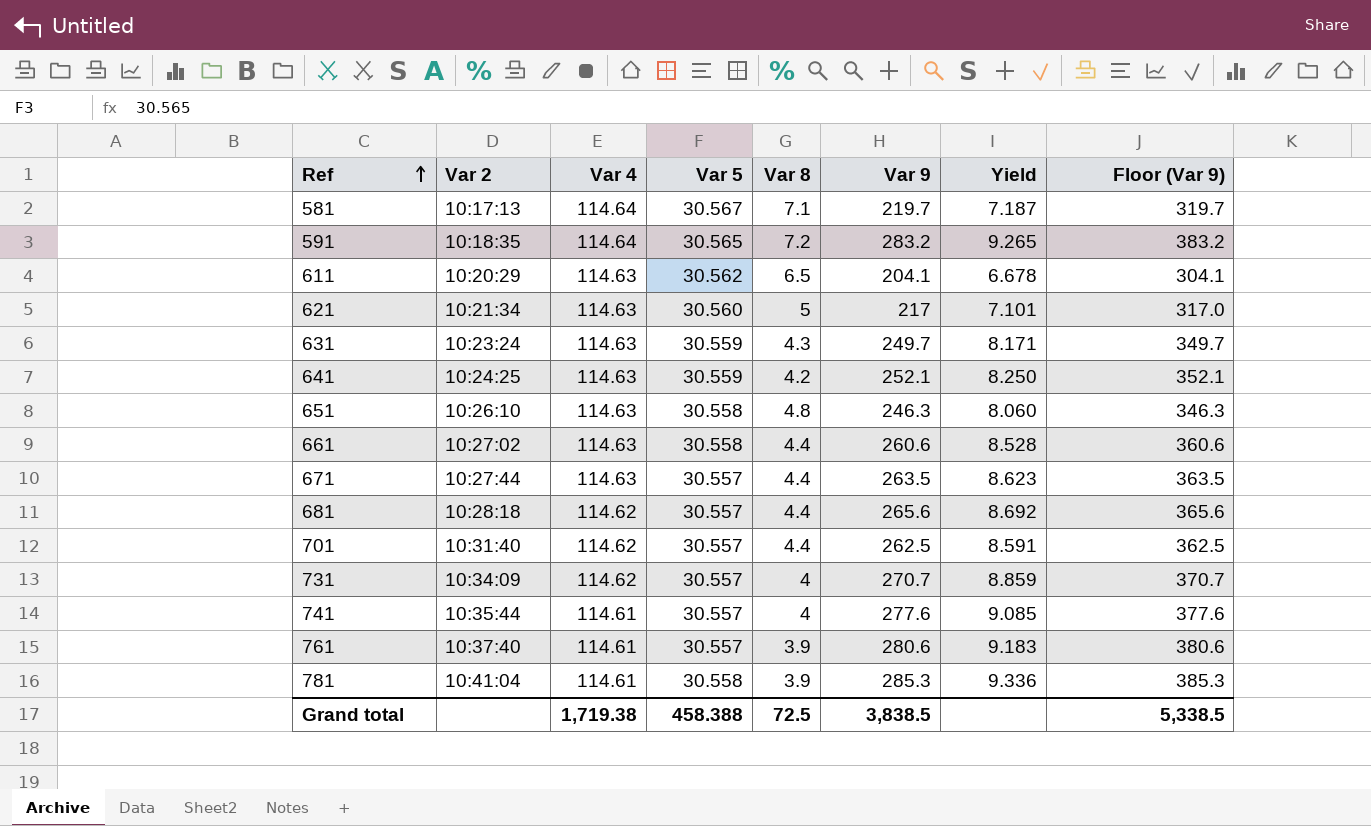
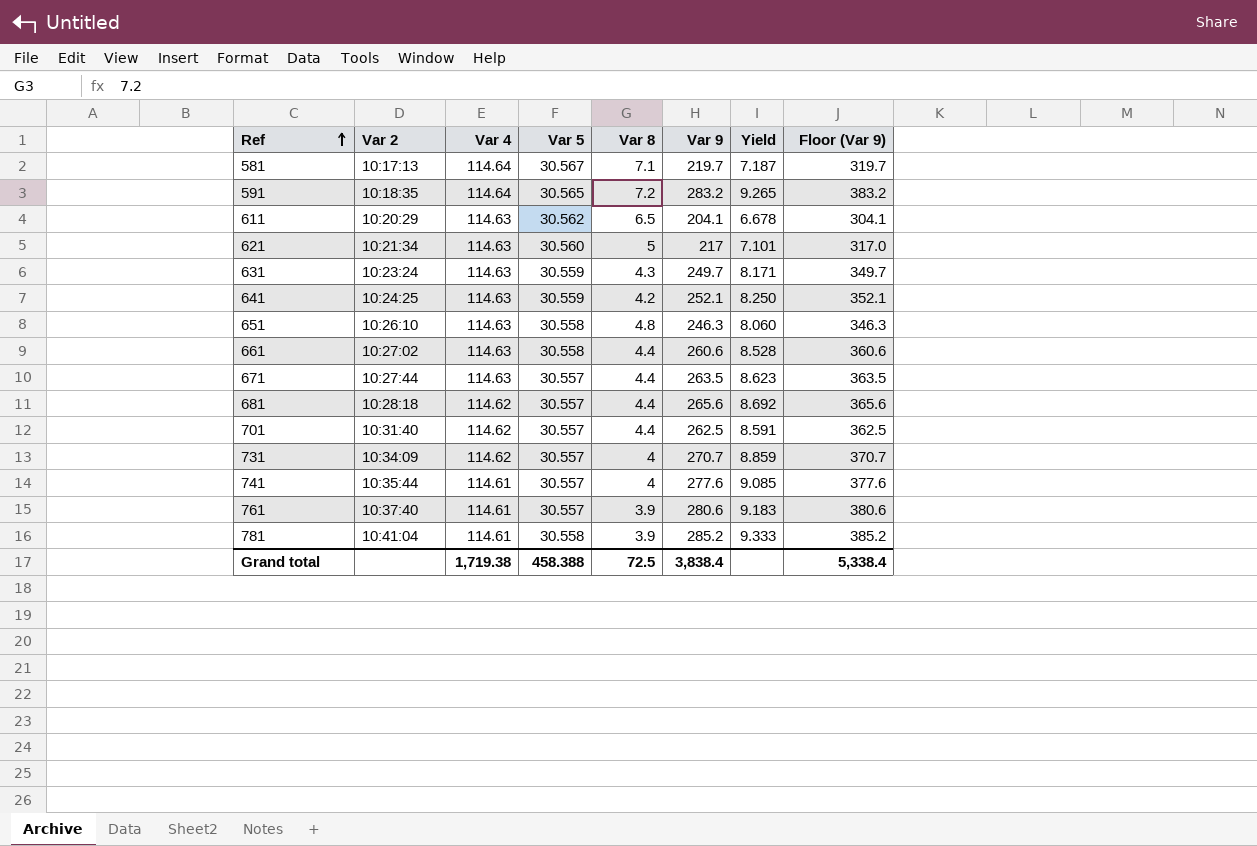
781 | Var 9: 285.3 -> 285.2
781 | Yield: 9.336 -> 9.333
781 | Floor (Var 9): 385.3 -> 385.2
Grand total | Var 9: 3,838.5 -> 3,838.4
Grand total | Floor (Var 9): 5,338.5 -> 5,338.4

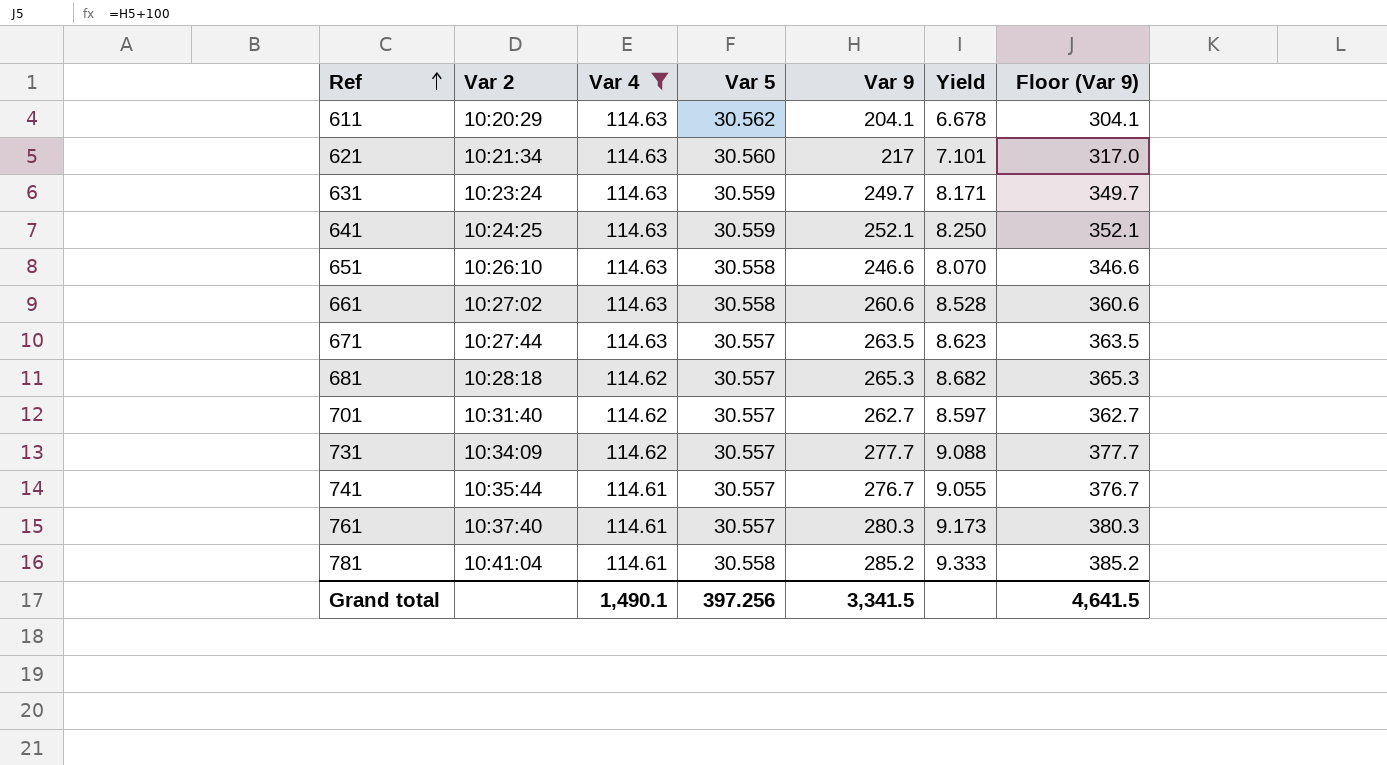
filter: none -> Var 4 != 114.64
column Var 8 | position: 5 -> none
651 | Var 9: 246.3 -> 246.6
651 | Yield: 8.060 -> 8.070
651 | Floor (Var 9): 346.3 -> 346.6
681 | Var 9: 265.6 -> 265.3
681 | Yield: 8.692 -> 8.682
681 | Floor (Var 9): 365.6 -> 365.3
701 | Var 9: 262.5 -> 262.7
701 | Yield: 8.591 -> 8.597
701 | Floor (Var 9): 362.5 -> 362.7
731 | Var 9: 270.7 -> 277.7
731 | Yield: 8.859 -> 9.088
731 | Floor (Var 9): 370.7 -> 377.7
741 | Var 9: 277.6 -> 276.7
741 | Yield: 9.085 -> 9.055
741 | Floor (Var 9): 377.6 -> 376.7
761 | Var 9: 280.6 -> 280.3
761 | Yield: 9.183 -> 9.173
761 | Floor (Var 9): 380.6 -> 380.3
Grand total | Var 4: 1,719.38 -> 1,490.1
Grand total | Var 5: 458.388 -> 397.256
Grand total | Var 9: 3,838.4 -> 3,341.5
Grand total | Floor (Var 9): 5,338.4 -> 4,641.5

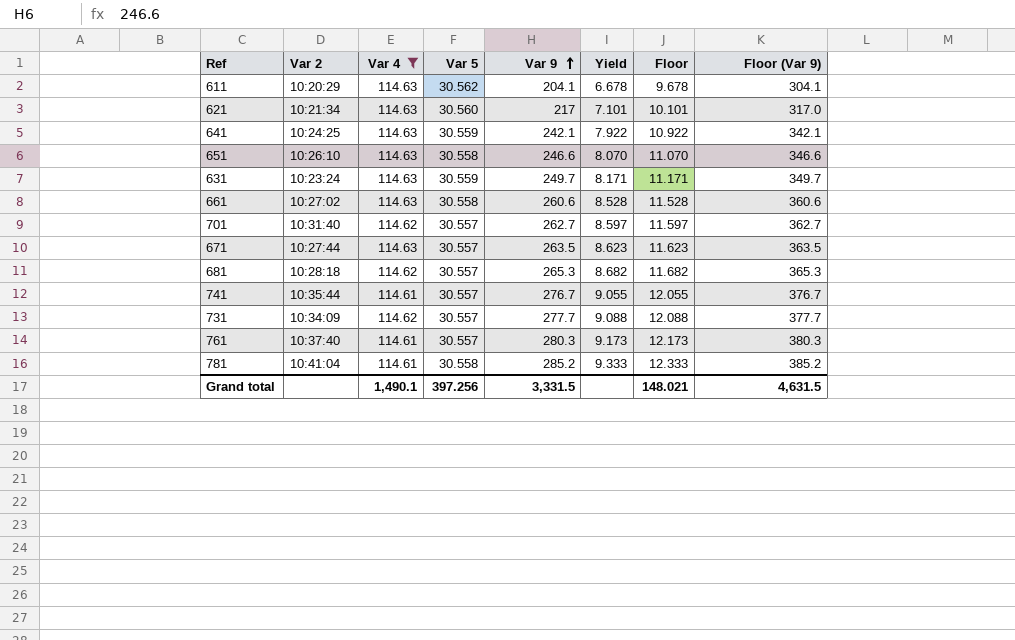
row order: Ref ascending -> Var 9 ascending
column Floor | formula: none -> [Yield] + 3
641 | Var 9: 252.1 -> 242.1
641 | Yield: 8.250 -> 7.922
641 | Floor (Var 9): 352.1 -> 342.1
Grand total | Var 9: 3,341.5 -> 3,331.5
Grand total | Floor (Var 9): 4,641.5 -> 4,631.5

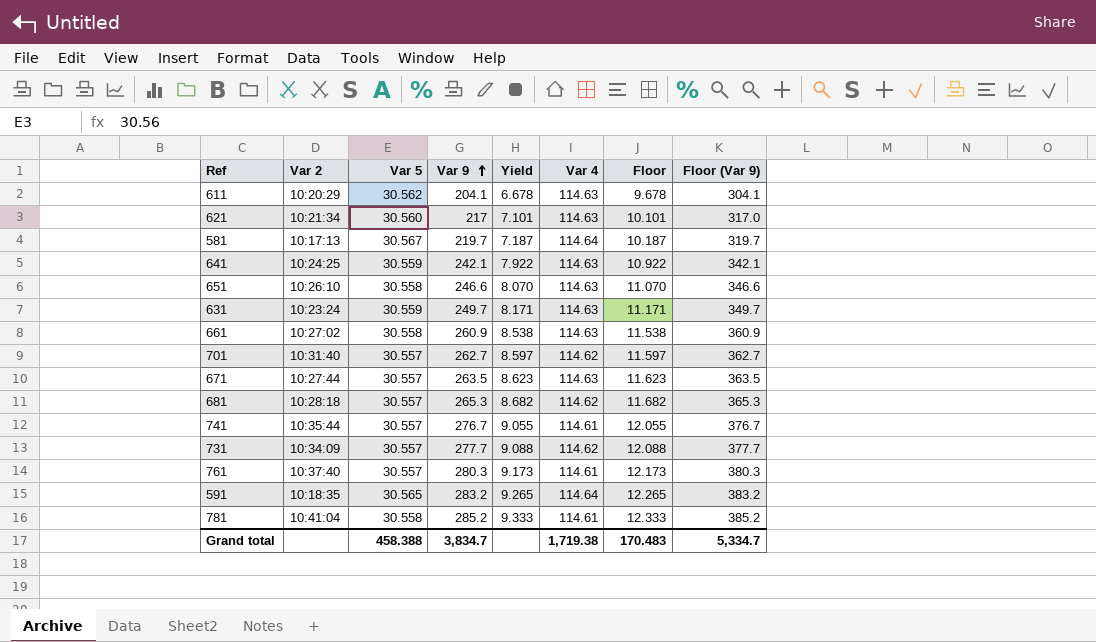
filter: Var 4 != 114.64 -> none
column Var 4 | position: 3 -> 6
661 | Var 9: 260.6 -> 260.9
661 | Yield: 8.528 -> 8.538
661 | Floor: 11.528 -> 11.538
661 | Floor (Var 9): 360.6 -> 360.9
Grand total | Var 5: 397.256 -> 458.388
Grand total | Var 9: 3,331.5 -> 3,834.7
Grand total | Var 4: 1,490.1 -> 1,719.38
Grand total | Floor: 148.021 -> 170.483
Grand total | Floor (Var 9): 4,631.5 -> 5,334.7

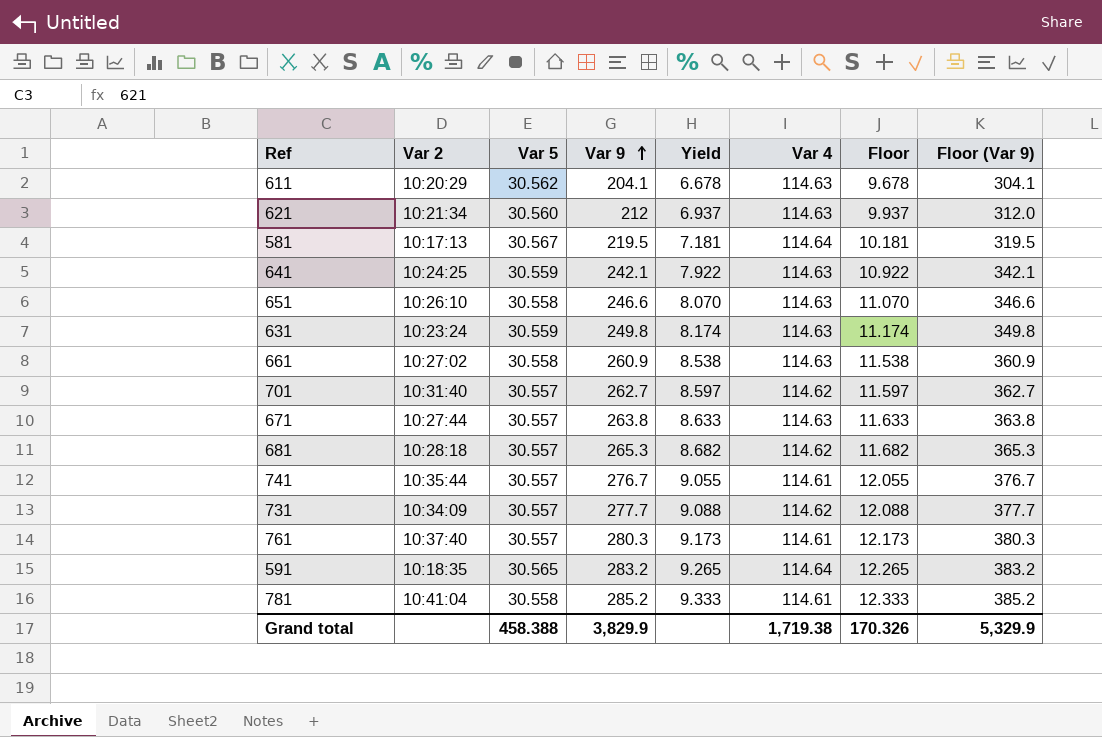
621 | Var 9: 217 -> 212
621 | Yield: 7.101 -> 6.937
621 | Floor: 10.101 -> 9.937
621 | Floor (Var 9): 317.0 -> 312.0
581 | Var 9: 219.7 -> 219.5
581 | Yield: 7.187 -> 7.181
581 | Floor: 10.187 -> 10.181
581 | Floor (Var 9): 319.7 -> 319.5
631 | Var 9: 249.7 -> 249.8
631 | Yield: 8.171 -> 8.174
631 | Floor: 11.171 -> 11.174
631 | Floor (Var 9): 349.7 -> 349.8
671 | Var 9: 263.5 -> 263.8
671 | Yield: 8.623 -> 8.633
671 | Floor: 11.623 -> 11.633
671 | Floor (Var 9): 363.5 -> 363.8
Grand total | Var 9: 3,834.7 -> 3,829.9
Grand total | Floor: 170.483 -> 170.326
Grand total | Floor (Var 9): 5,334.7 -> 5,329.9

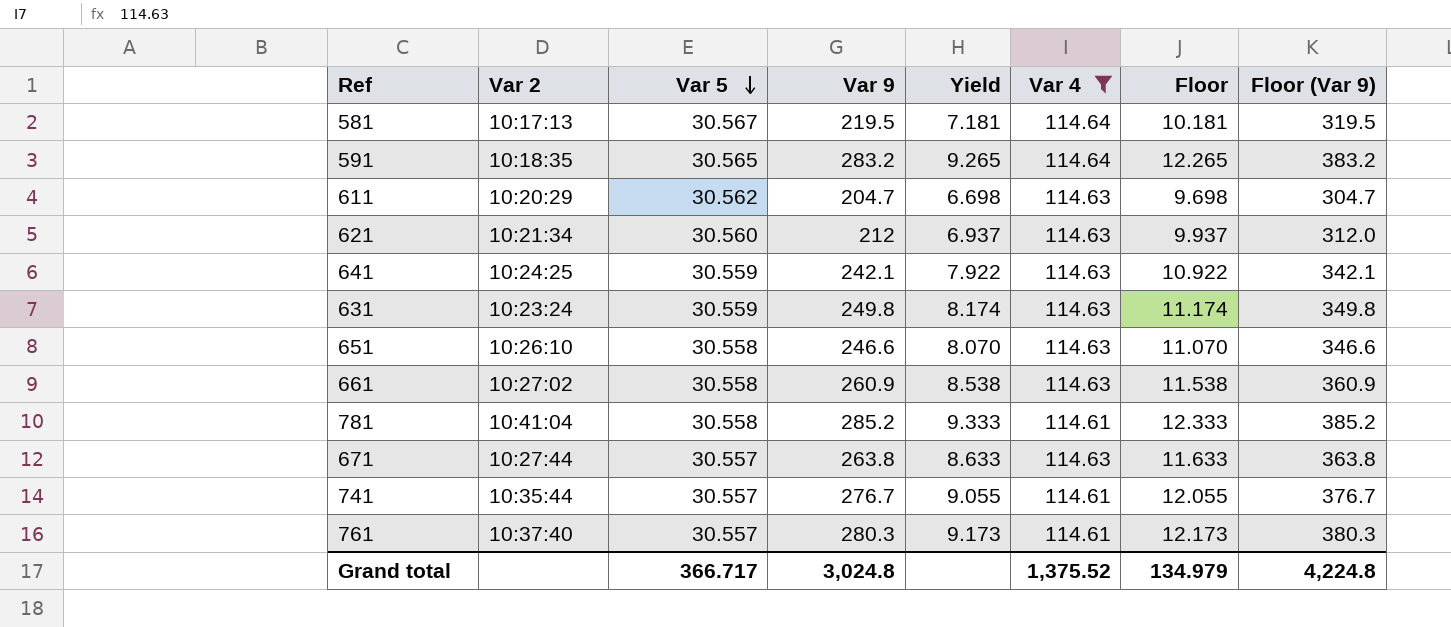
filter: none -> Var 4 != 114.62
row order: Var 9 ascending -> Var 5 descending
611 | Var 9: 204.1 -> 204.7
611 | Yield: 6.678 -> 6.698
611 | Floor: 9.678 -> 9.698
611 | Floor (Var 9): 304.1 -> 304.7
Grand total | Var 5: 458.388 -> 366.717
Grand total | Var 9: 3,829.9 -> 3,024.8
Grand total | Var 4: 1,719.38 -> 1,375.52
Grand total | Floor: 170.326 -> 134.979
Grand total | Floor (Var 9): 5,329.9 -> 4,224.8

